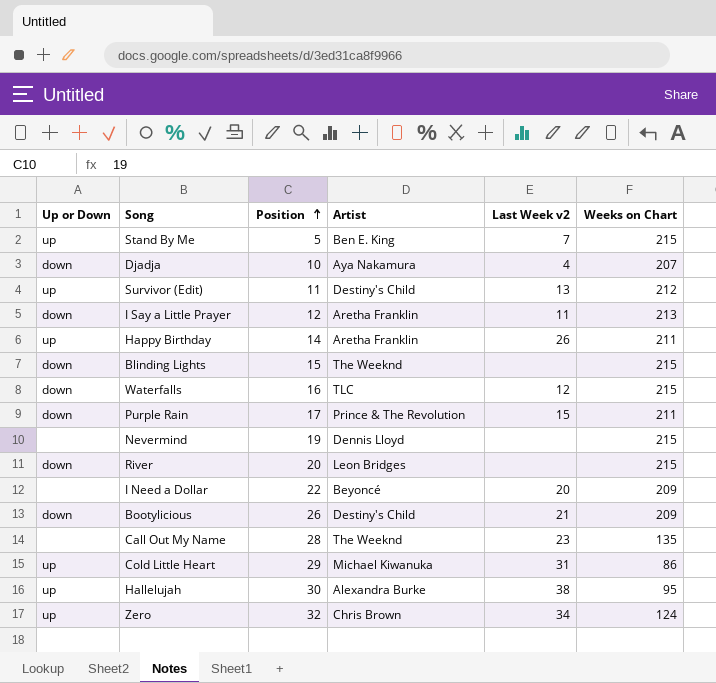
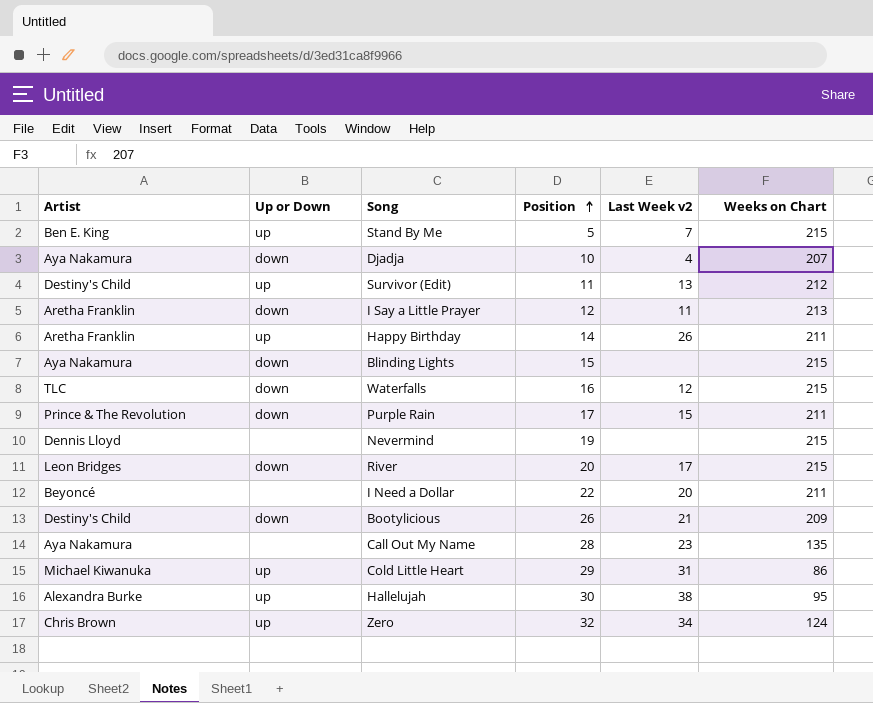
column Artist | position: 4 -> 1
Blinding Lights | Artist: The Weeknd -> Aya Nakamura
River | Last Week v2: none -> 17
I Need a Dollar | Weeks on Chart: 209 -> 211
Call Out My Name | Artist: The Weeknd -> Aya Nakamura

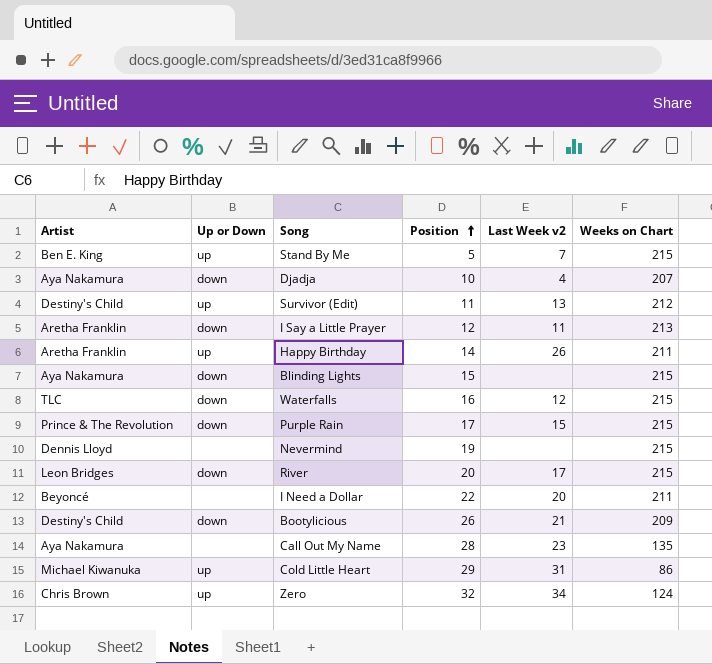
row Hallelujah: Alexandra Burke | up | 30 | 38 | 95 -> none
Purple Rain | Weeks on Chart: 211 -> 215

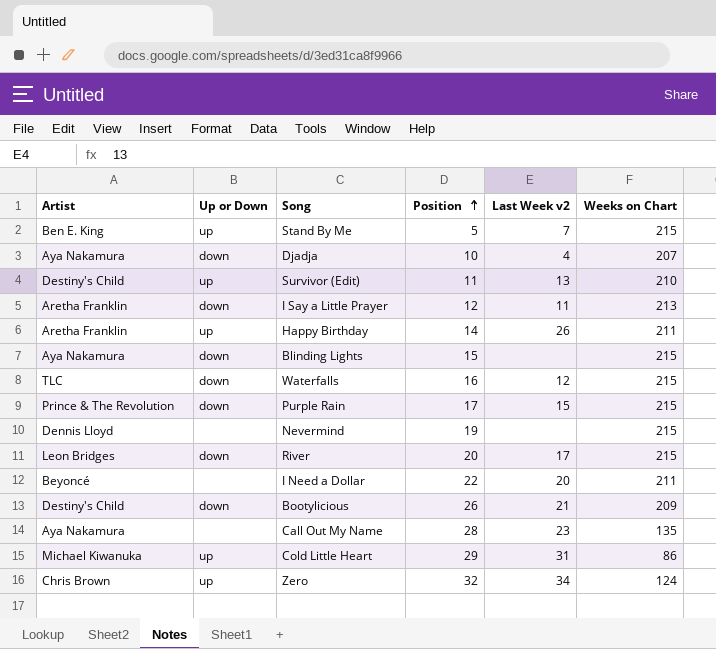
Survivor (Edit) | Weeks on Chart: 212 -> 210

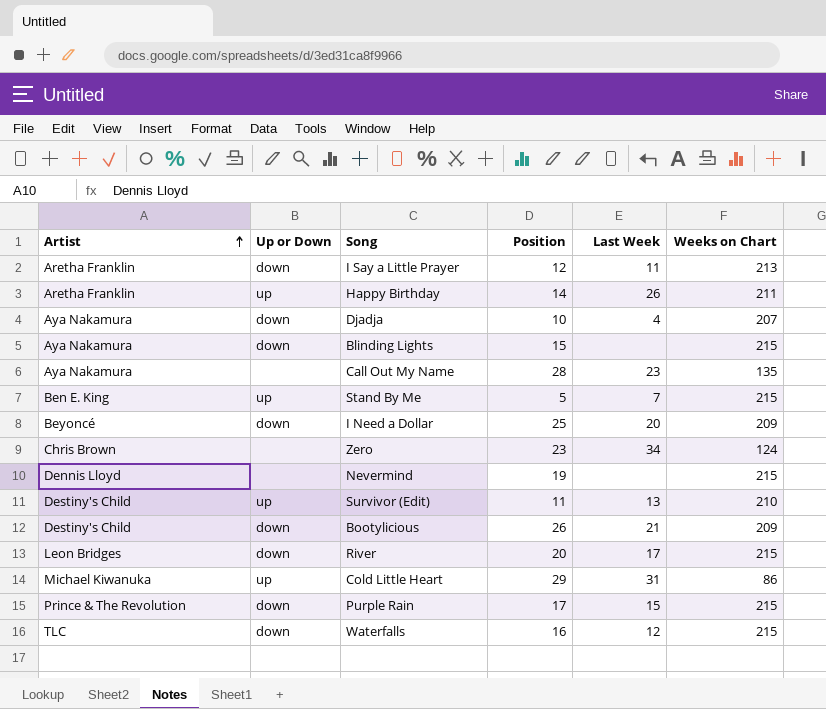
row order: Position ascending -> Artist ascending
column name: Last Week v2 -> Last Week
I Need a Dollar | Up or Down: none -> down
I Need a Dollar | Position: 22 -> 25
I Need a Dollar | Weeks on Chart: 211 -> 209
Zero | Up or Down: up -> none
Zero | Position: 32 -> 23

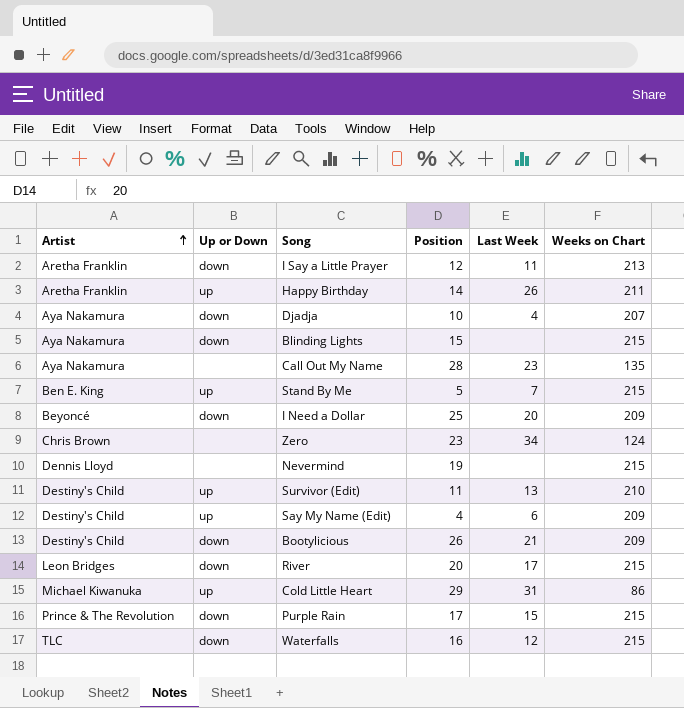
row Say My Name (Edit): none -> Destiny's Child | up | 4 | 6 | 209

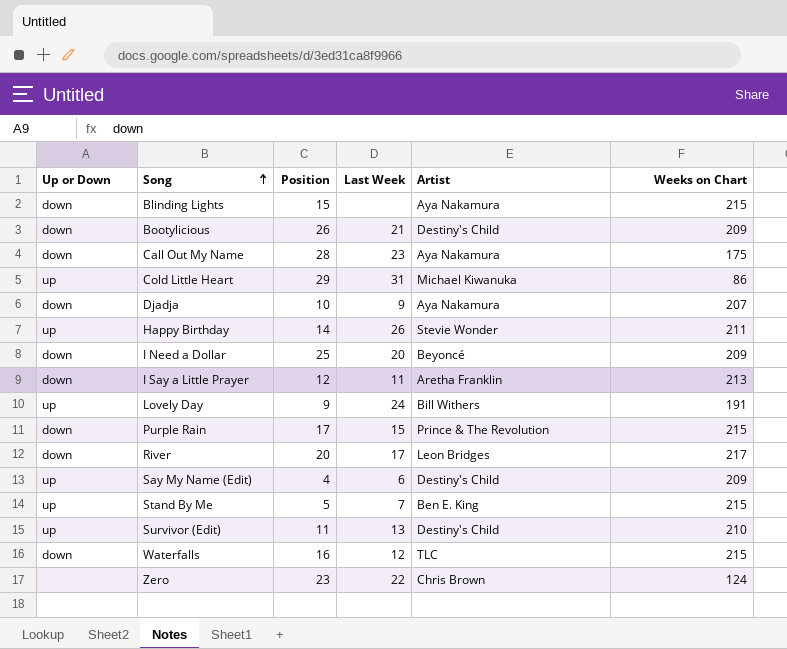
row order: Artist ascending -> Song ascending
column Artist | position: 1 -> 5
row Nevermind: Dennis Lloyd | none | 19 | none | 215 -> none
Call Out My Name | Up or Down: none -> down
Call Out My Name | Weeks on Chart: 135 -> 175
Djadja | Last Week: 4 -> 9
Happy Birthday | Artist: Aretha Franklin -> Stevie Wonder
row Lovely Day: none -> up | 9 | 24 | Bill Withers | 191
River | Weeks on Chart: 215 -> 217
Zero | Last Week: 34 -> 22

